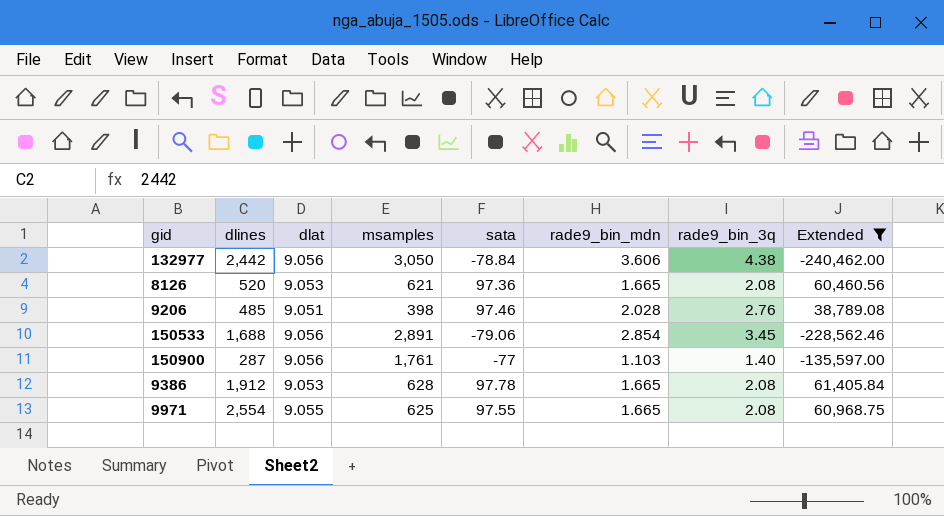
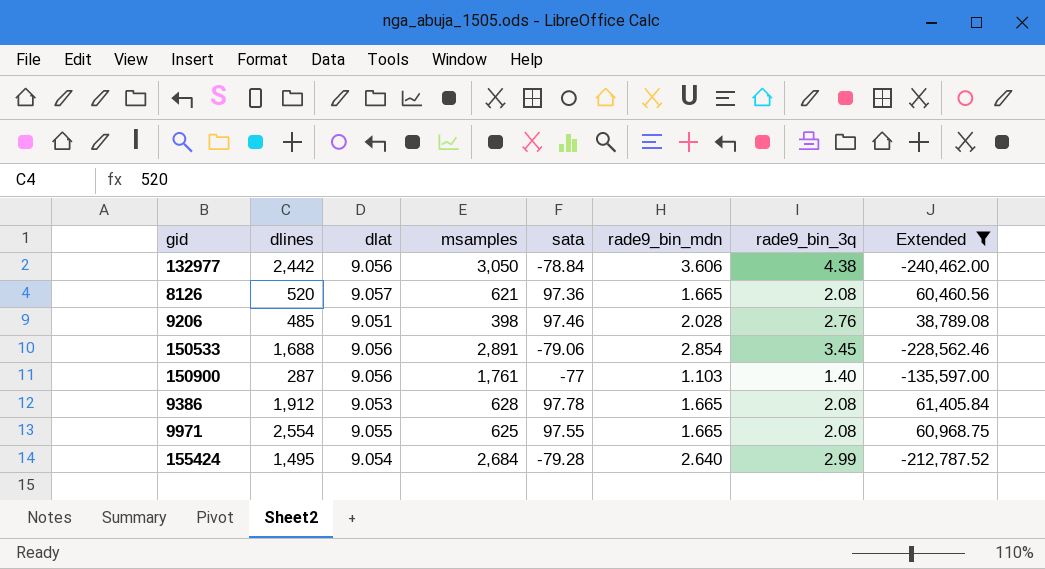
8126 | dlat: 9.053 -> 9.057
row 155424: none -> 1,495 | 9.054 | 2,684 | -79.28 | 2.640 | 2.99 | -212,787.52

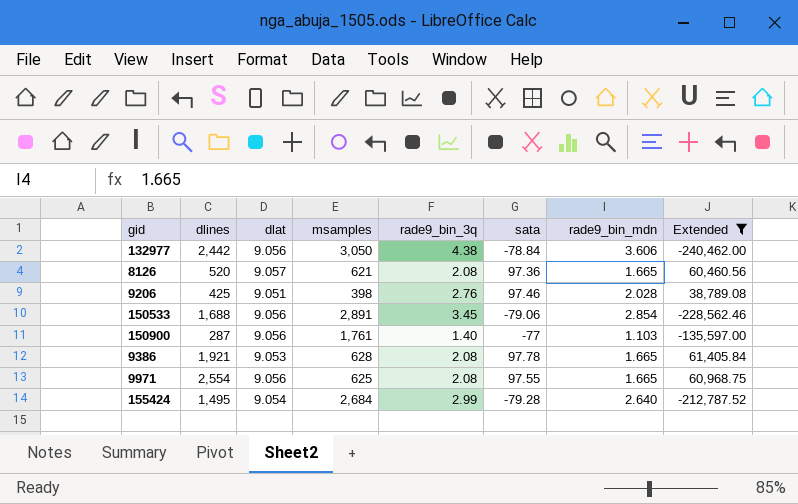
column rade9_bin_3q | position: 7 -> 5
9206 | dlines: 485 -> 425
9386 | dlines: 1,912 -> 1,921
9971 | dlat: 9.055 -> 9.056

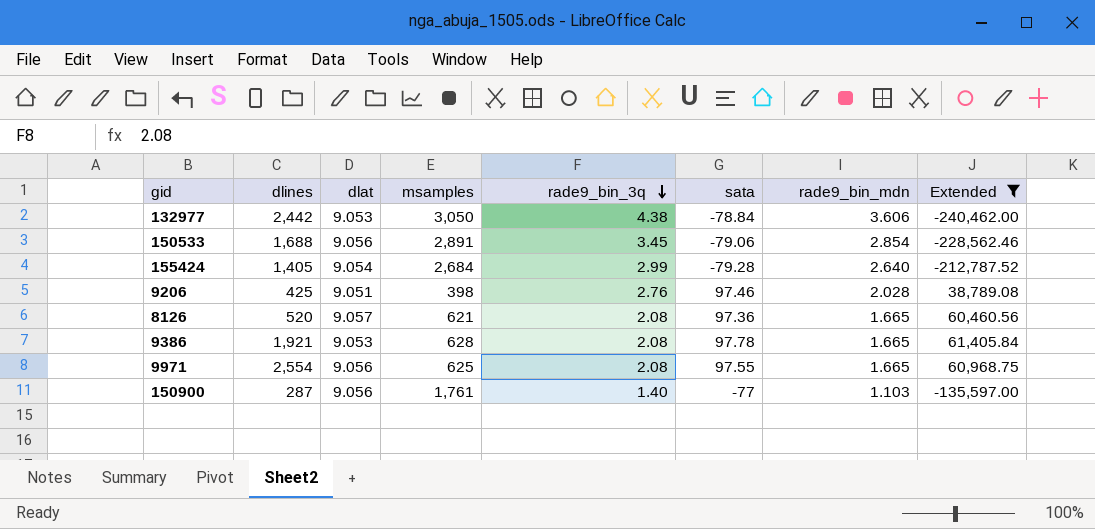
row order: none -> rade9_bin_3q descending
132977 | dlat: 9.056 -> 9.053
155424 | dlines: 1,495 -> 1,405

